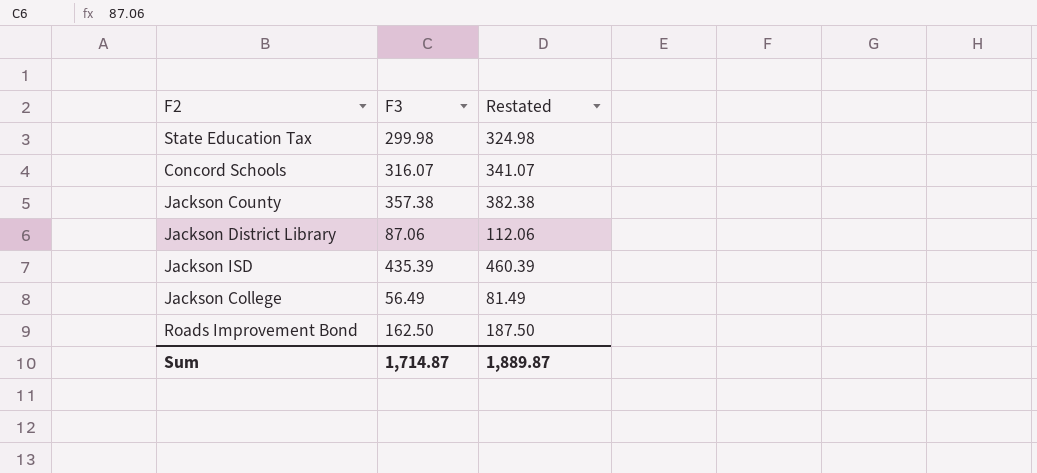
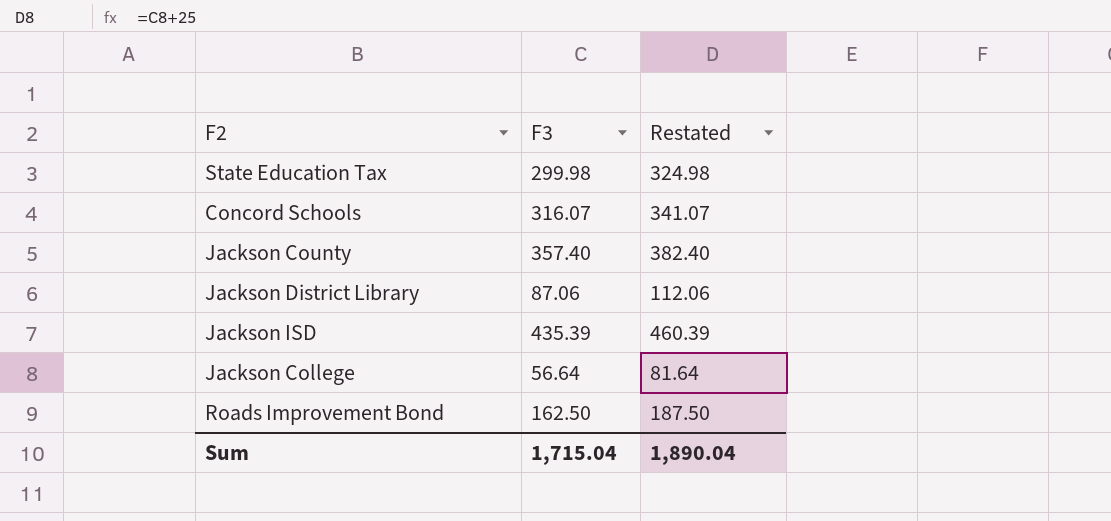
Jackson County | F3: 357.38 -> 357.40
Jackson County | Restated: 382.38 -> 382.40
Jackson College | F3: 56.49 -> 56.64
Jackson College | Restated: 81.49 -> 81.64
Sum | F3: 1,714.87 -> 1,715.04
Sum | Restated: 1,889.87 -> 1,890.04

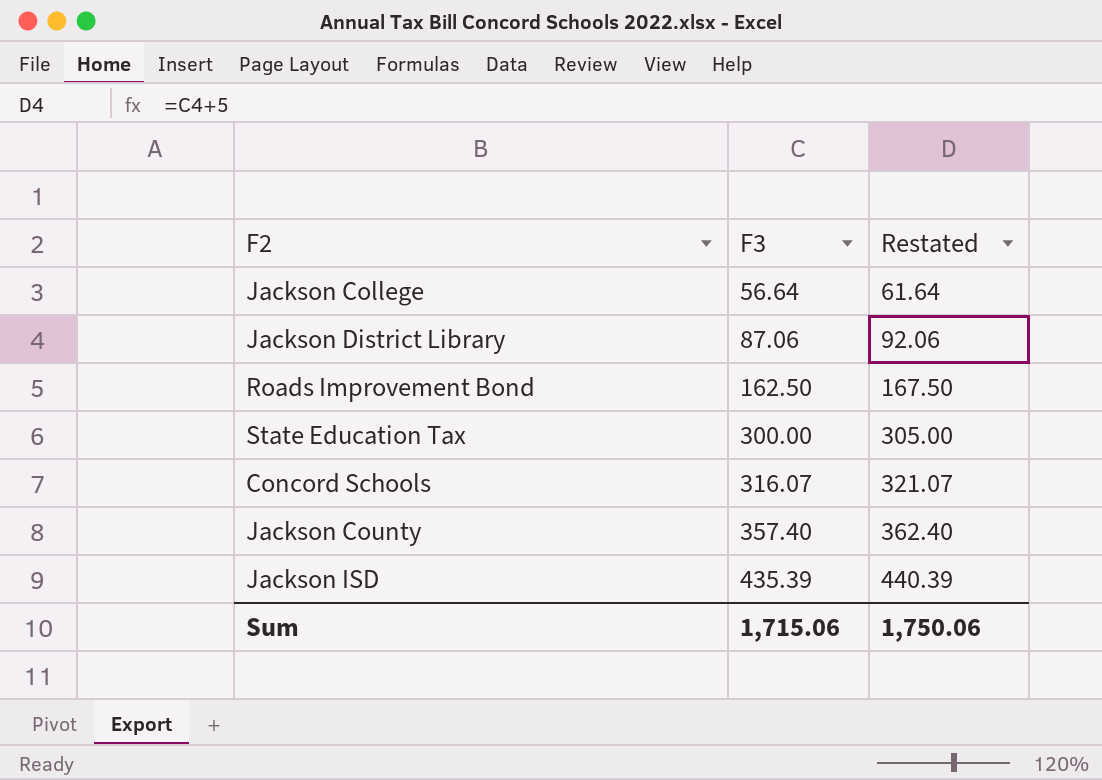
row order: none -> F3 ascending
column Restated | formula: [F3] + 25 -> [F3] + 5
State Education Tax | F3: 299.98 -> 300.00
Sum | F3: 1,715.04 -> 1,715.06
Sum | Restated: 1,890.04 -> 1,750.06

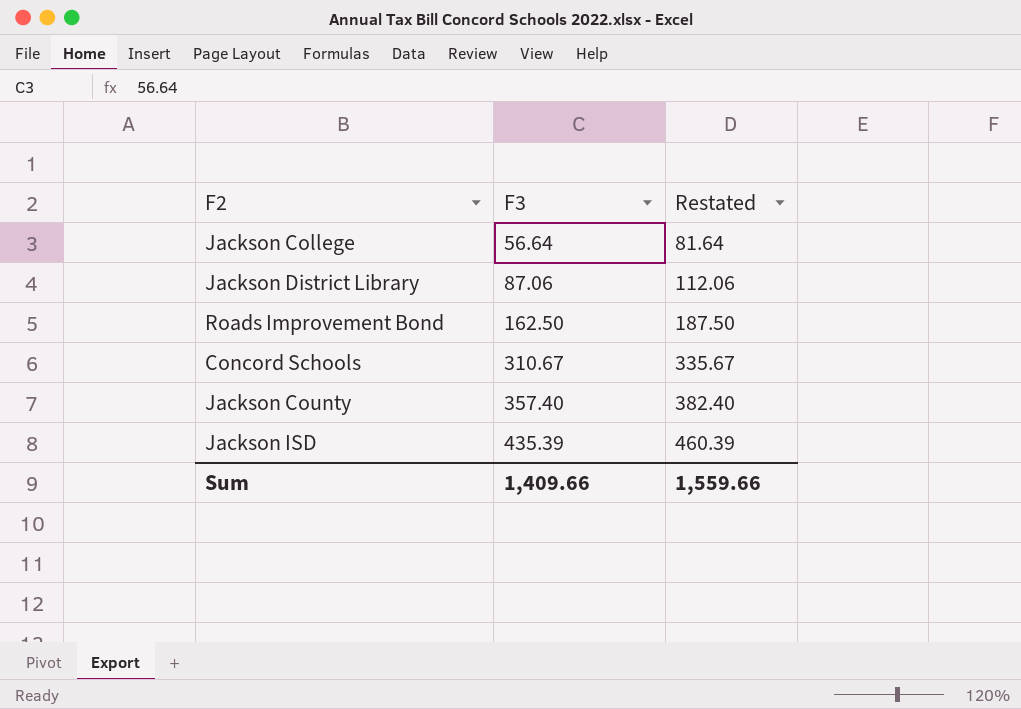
column Restated | formula: [F3] + 5 -> [F3] + 25
row State Education Tax: 300.00 | 305.00 -> none
Concord Schools | F3: 316.07 -> 310.67
Sum | F3: 1,715.06 -> 1,409.66
Sum | Restated: 1,750.06 -> 1,559.66

